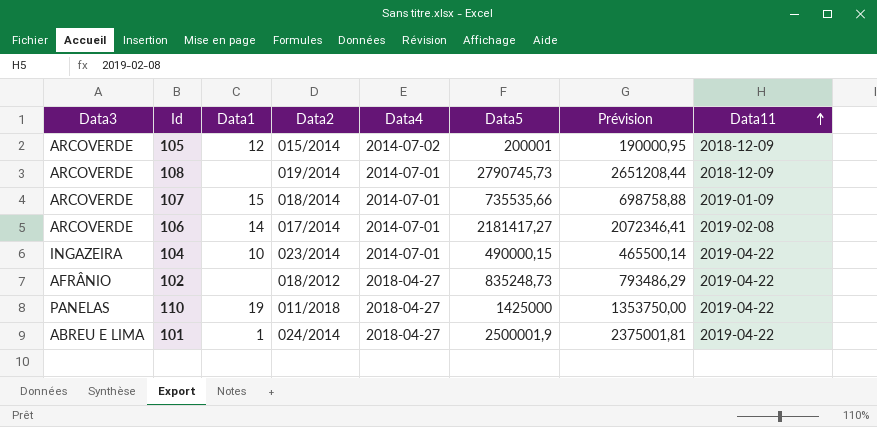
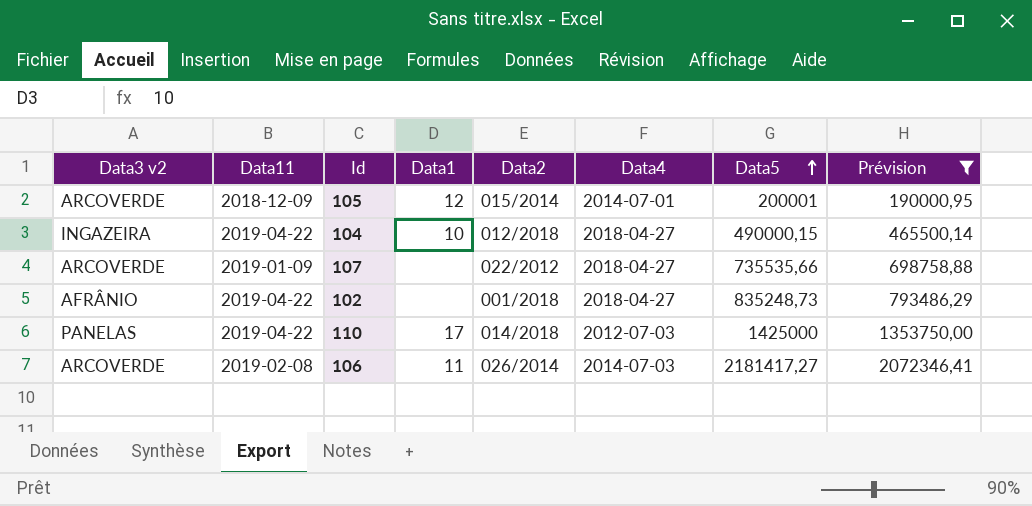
filter: none -> Prévision <= 2072346,41
row order: Data11 ascending -> Data5 ascending
column name: Data3 -> Data3 v2
column Data11 | position: 8 -> 2
105 | Data4: 2014-07-02 -> 2014-07-01
104 | Data2: 023/2014 -> 012/2018
104 | Data4: 2014-07-01 -> 2018-04-27
107 | Data1: 15 -> none
107 | Data2: 018/2014 -> 022/2012
107 | Data4: 2014-07-01 -> 2018-04-27
102 | Data2: 018/2012 -> 001/2018
110 | Data1: 19 -> 17
110 | Data2: 011/2018 -> 014/2018
110 | Data4: 2018-04-27 -> 2012-07-03
106 | Data1: 14 -> 11
106 | Data2: 017/2014 -> 026/2014
106 | Data4: 2014-07-01 -> 2014-07-03

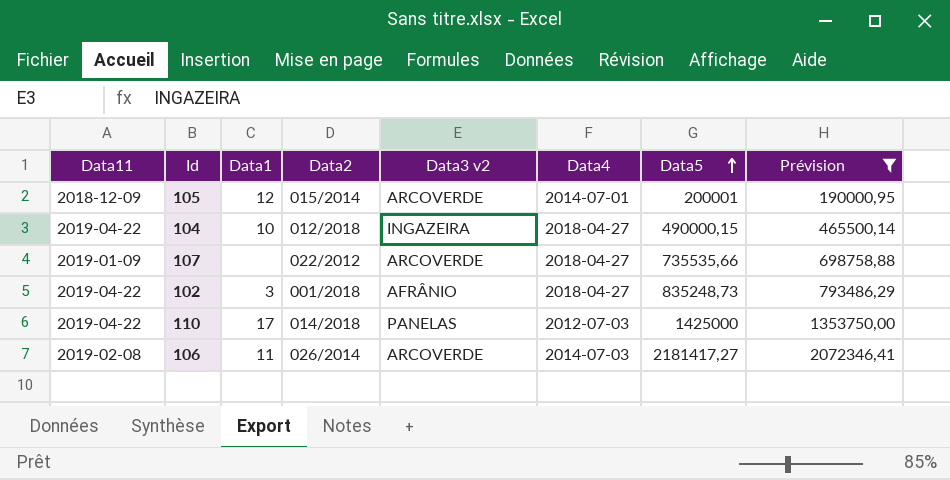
column Data3 v2 | position: 1 -> 5
102 | Data1: none -> 3

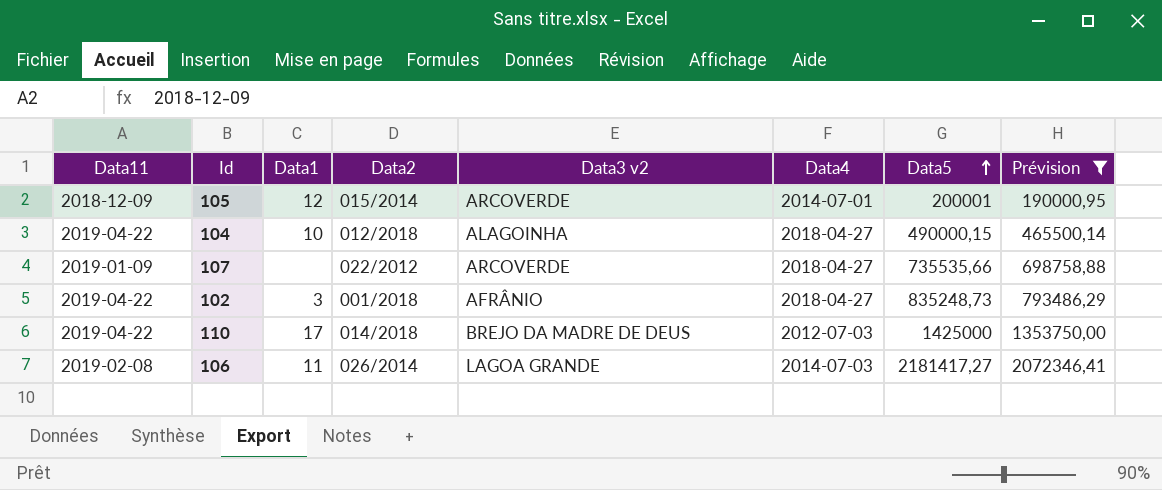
104 | Data3 v2: INGAZEIRA -> ALAGOINHA
110 | Data3 v2: PANELAS -> BREJO DA MADRE DE DEUS
106 | Data3 v2: ARCOVERDE -> LAGOA GRANDE

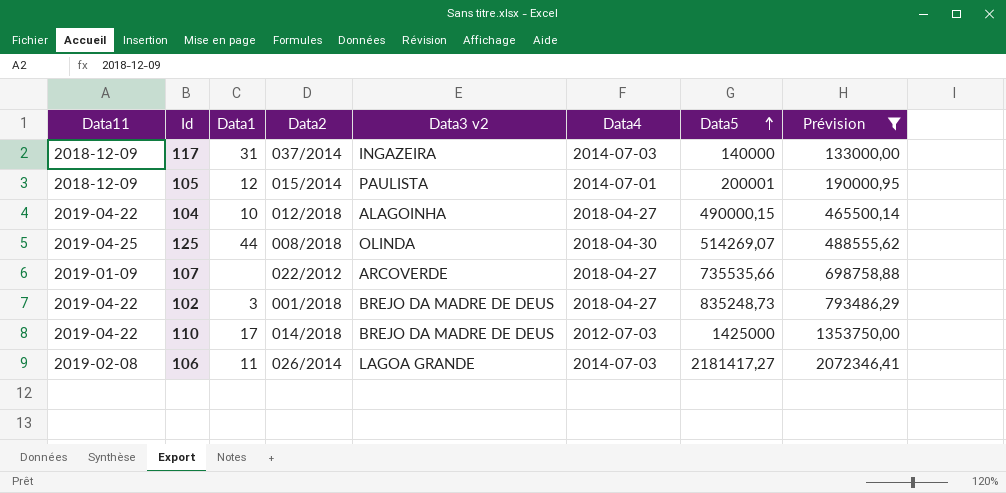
row 117: none -> 2018-12-09 | 31 | 037/2014 | INGAZEIRA | 2014-07-03 | 140000 | 133000,00
105 | Data3 v2: ARCOVERDE -> PAULISTA
row 125: none -> 2019-04-25 | 44 | 008/2018 | OLINDA | 2018-04-30 | 514269,07 | 488555,62
102 | Data3 v2: AFRÂNIO -> BREJO DA MADRE DE DEUS

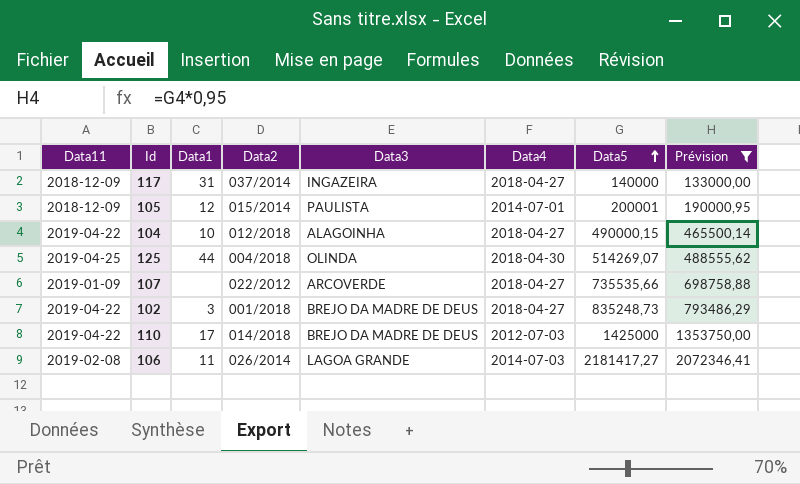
column name: Data3 v2 -> Data3
117 | Data4: 2014-07-03 -> 2018-04-27
125 | Data2: 008/2018 -> 004/2018

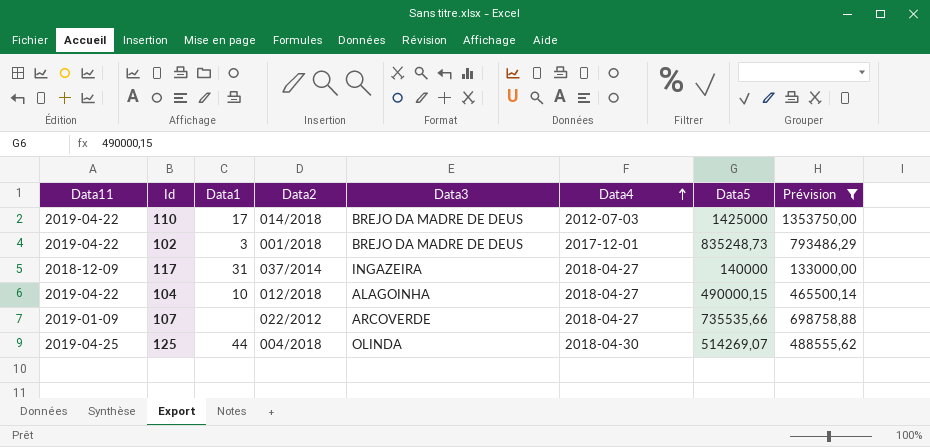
row order: Data5 ascending -> Data4 ascending
row 105: 2018-12-09 | 12 | 015/2014 | PAULISTA | 2014-07-01 | 200001 | 190000,95 -> none
row 106: 2019-02-08 | 11 | 026/2014 | LAGOA GRANDE | 2014-07-03 | 2181417,27 | 2072346,41 -> none
102 | Data4: 2018-04-27 -> 2017-12-01

